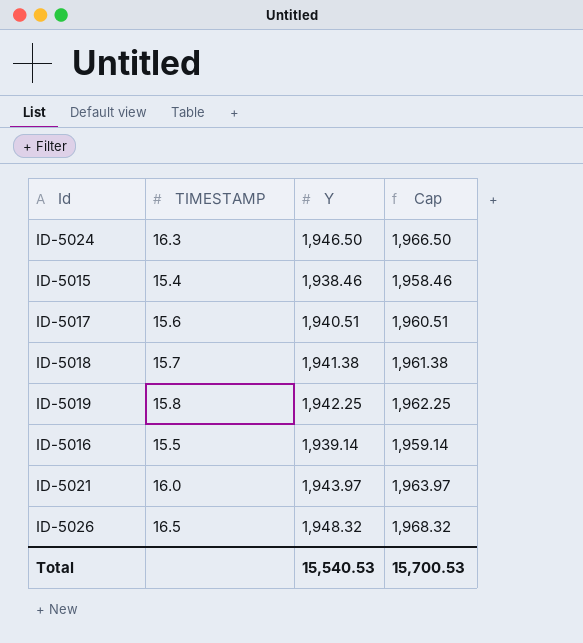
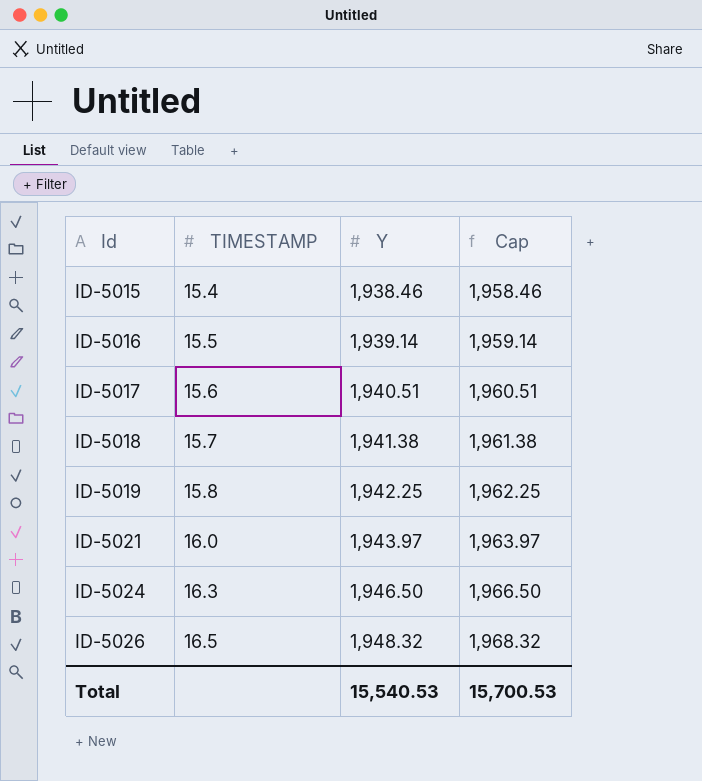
row order: none -> Id ascending

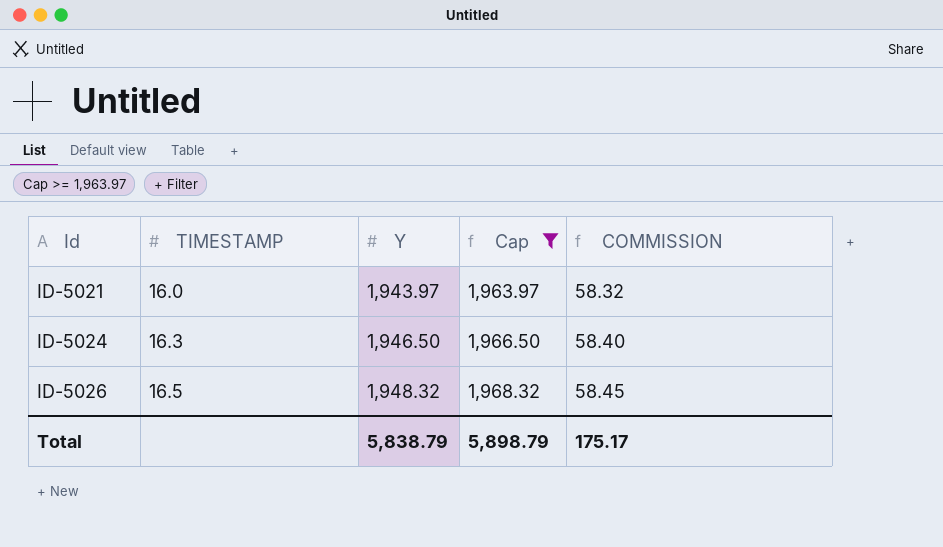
filter: none -> Cap >= 1,963.97
column COMMISSION | formula: none -> [Y] * 0.03
Total | Y: 15,540.53 -> 5,838.79
Total | Cap: 15,700.53 -> 5,898.79

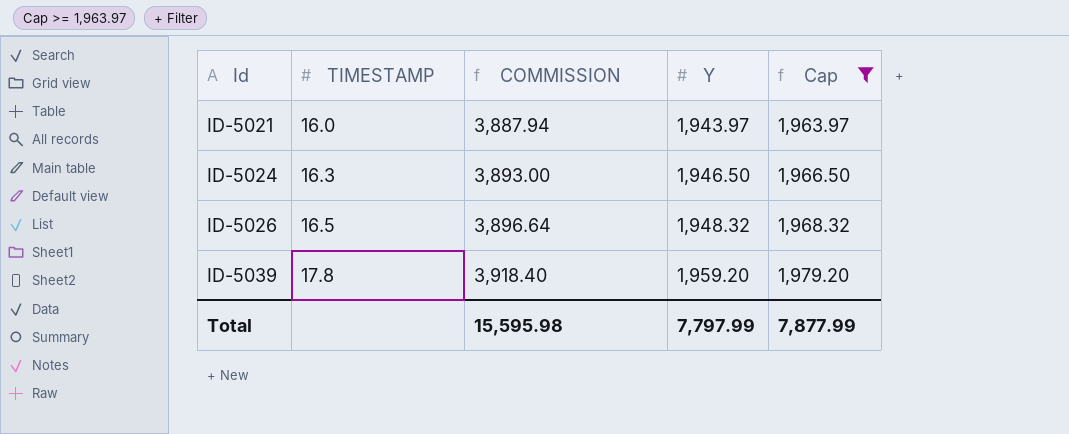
column COMMISSION | formula: [Y] * 0.03 -> [Y] * 2
column COMMISSION | position: 5 -> 3
row ID-5039: none -> 17.8 | 3,918.40 | 1,959.20 | 1,979.20
Total | COMMISSION: 175.17 -> 15,595.98
Total | Y: 5,838.79 -> 7,797.99
Total | Cap: 5,898.79 -> 7,877.99

